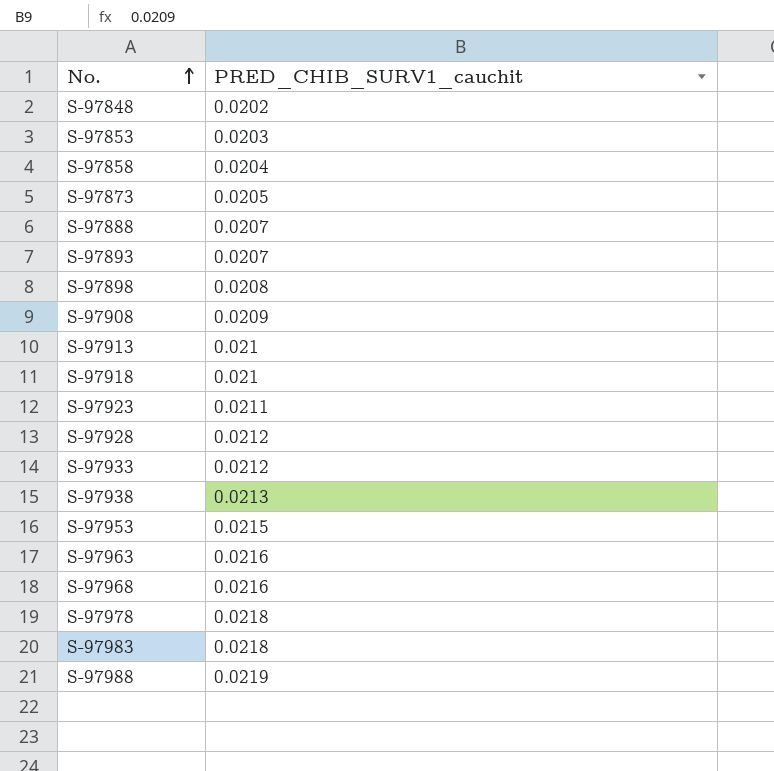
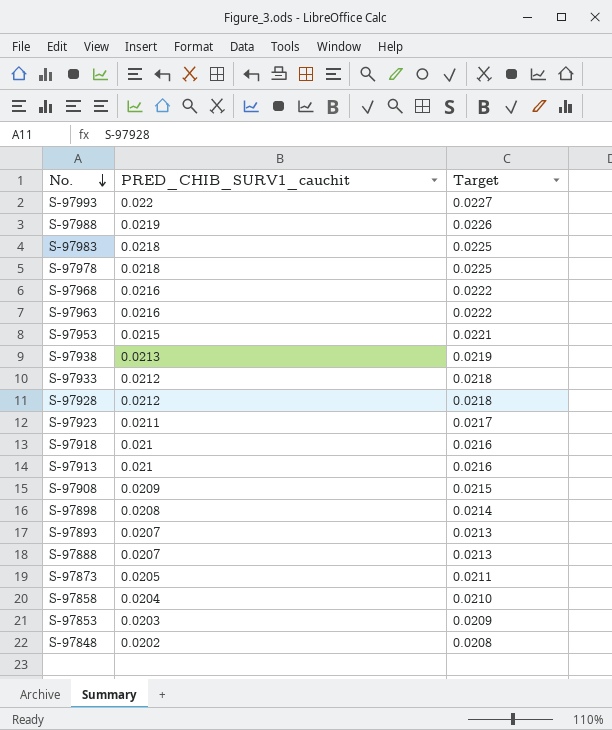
row order: No. ascending -> No. descending
column Target | formula: none -> [PRED_CHIB_SURV1_cauchit] * 1.03
row S-97993: none -> 0.022 | 0.0227

